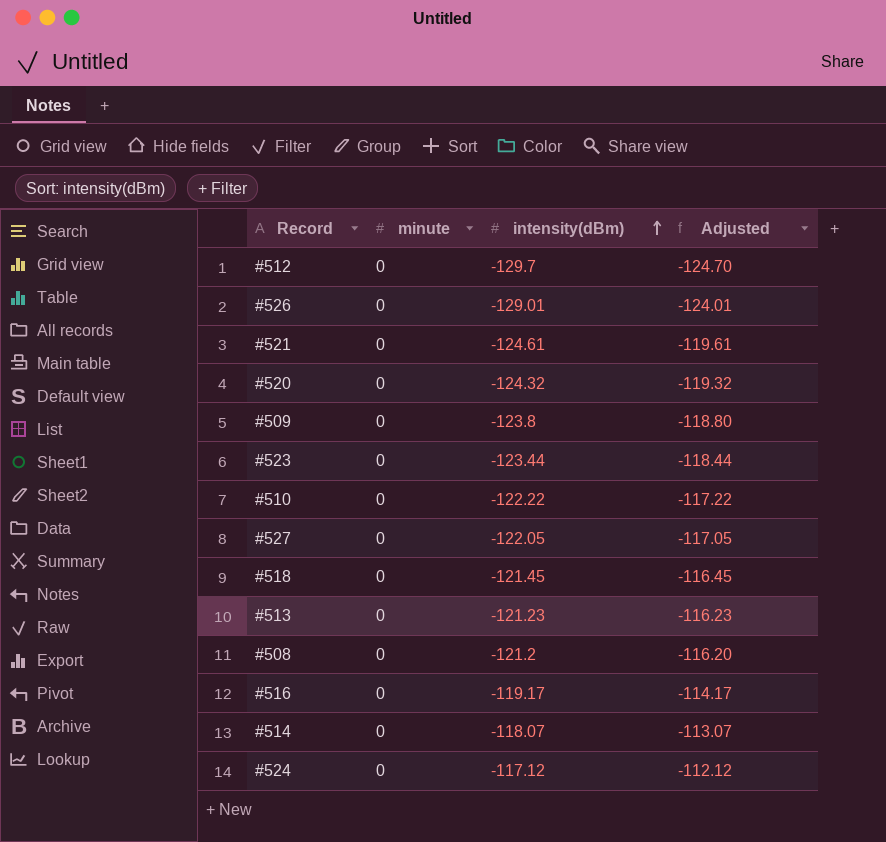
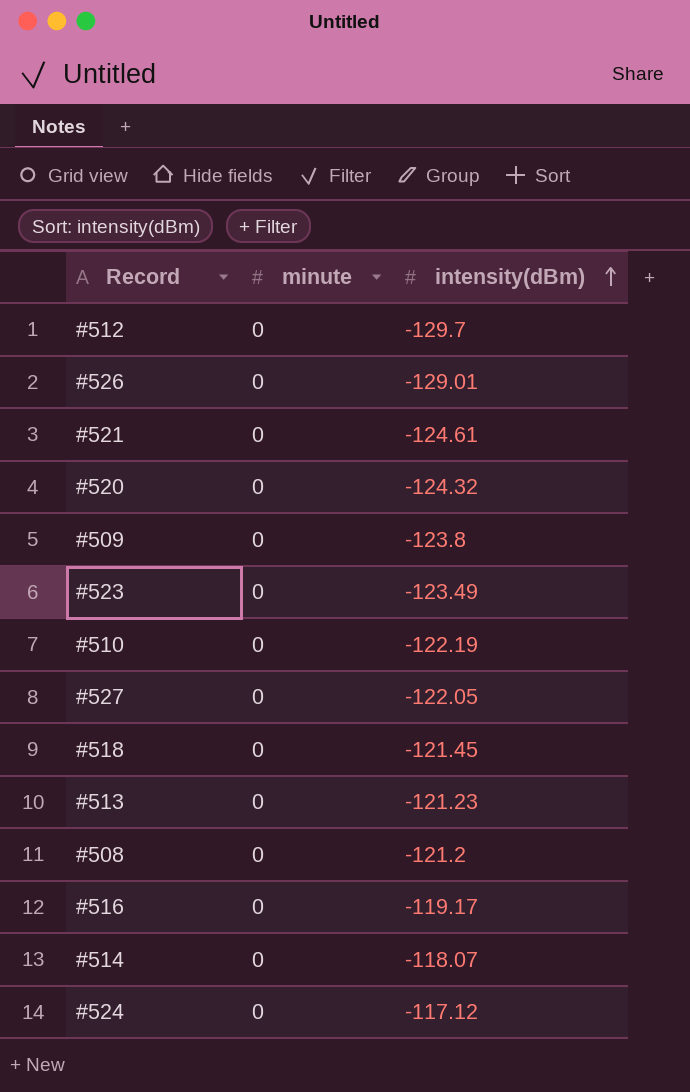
column Adjusted | formula: [intensity(dBm)] + 5 -> none
#523 | intensity(dBm): -123.44 -> -123.49
#510 | intensity(dBm): -122.22 -> -122.19

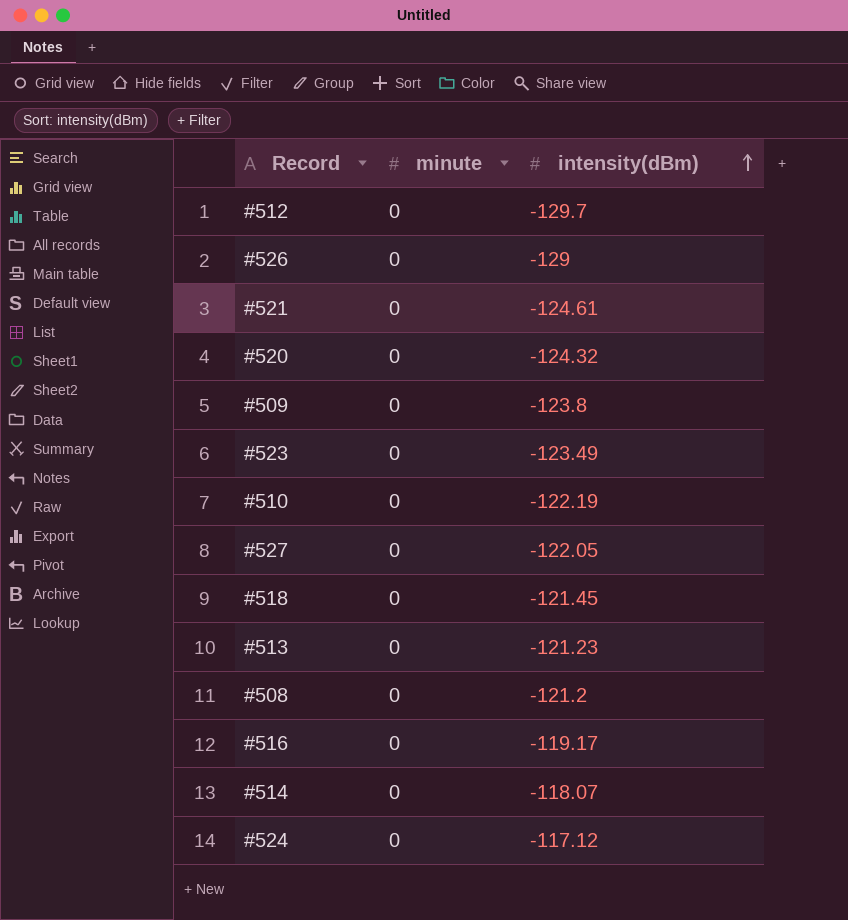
#526 | intensity(dBm): -129.01 -> -129

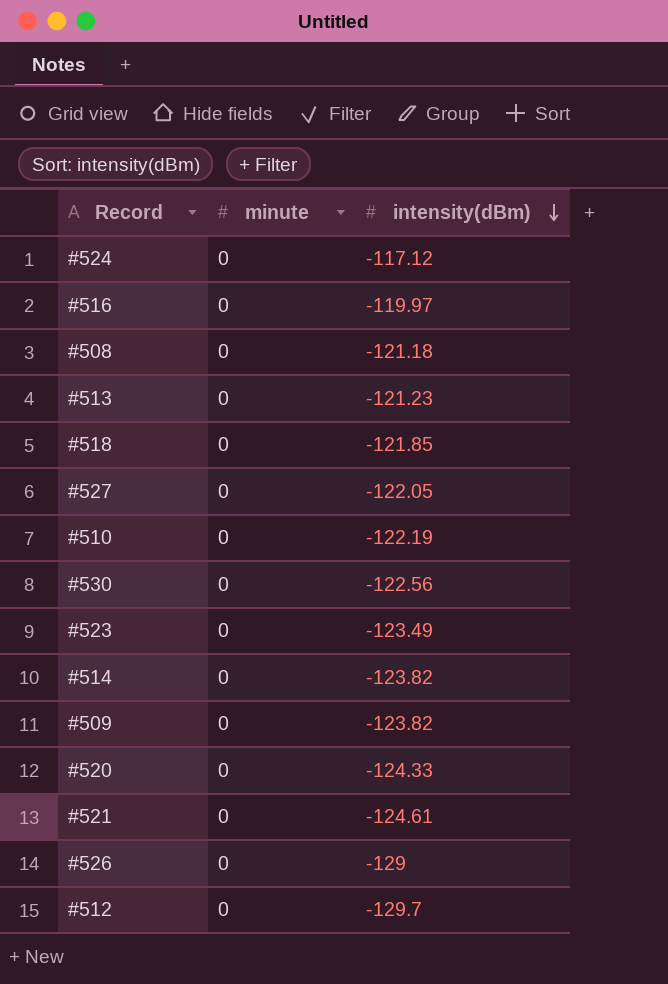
row order: intensity(dBm) ascending -> intensity(dBm) descending
#516 | intensity(dBm): -119.17 -> -119.97
#508 | intensity(dBm): -121.2 -> -121.18
#518 | intensity(dBm): -121.45 -> -121.85
row #530: none -> 0 | -122.56
#514 | intensity(dBm): -118.07 -> -123.82
#509 | intensity(dBm): -123.8 -> -123.82
#520 | intensity(dBm): -124.32 -> -124.33

